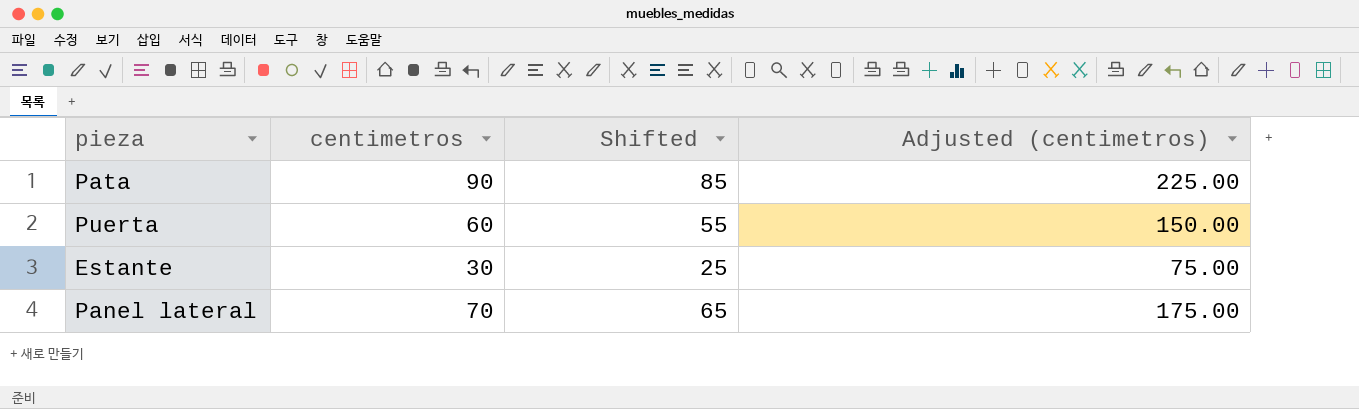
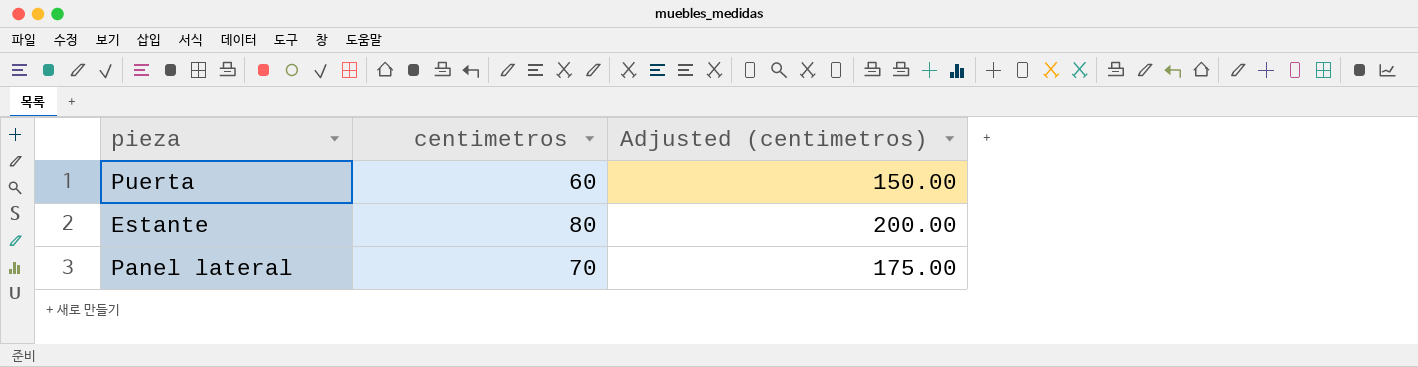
column Shifted | formula: [centimetros] - 5 -> none
row Pata: 90 | 85 | 225.00 -> none
Estante | centimetros: 30 -> 80
Estante | Adjusted (centimetros): 75.00 -> 200.00

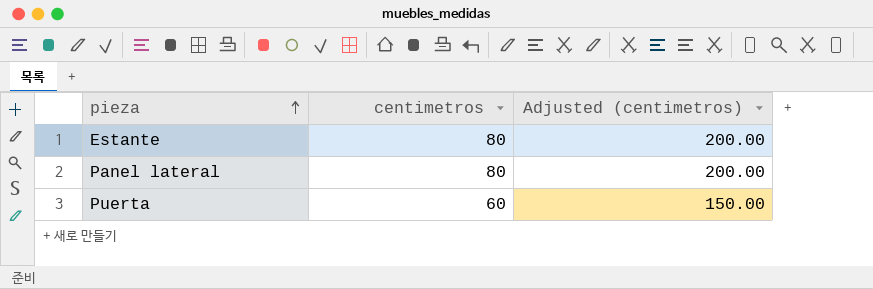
row order: none -> pieza ascending
Panel lateral | centimetros: 70 -> 80
Panel lateral | Adjusted (centimetros): 175.00 -> 200.00

